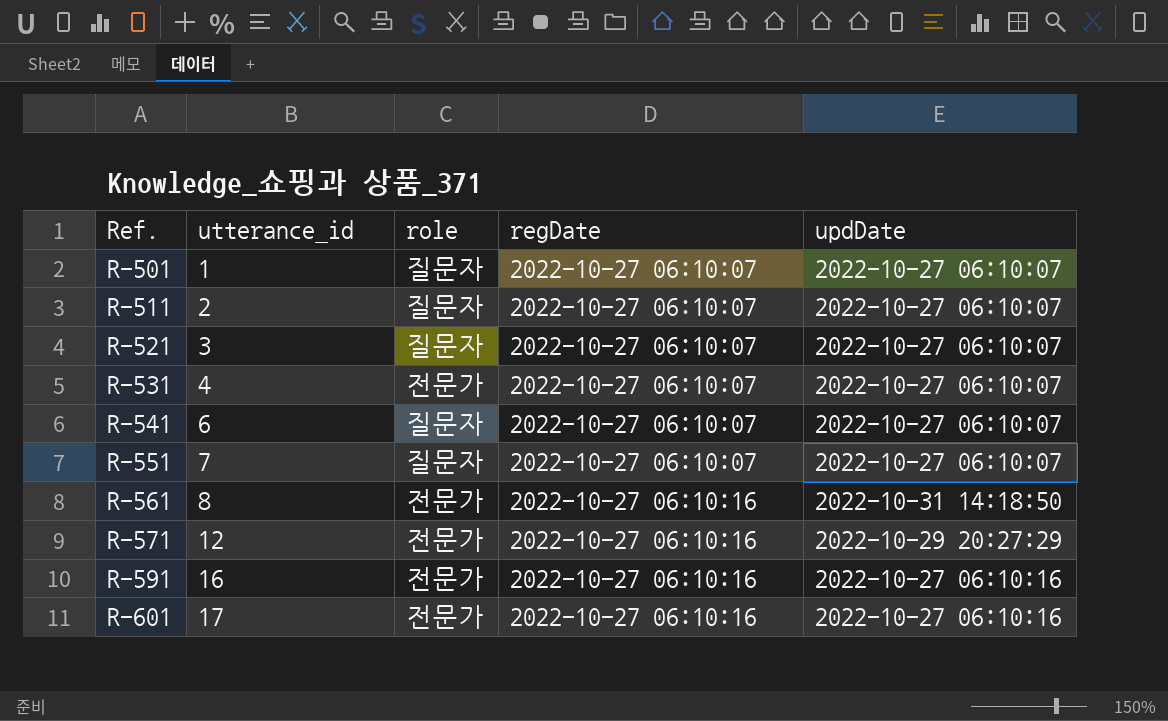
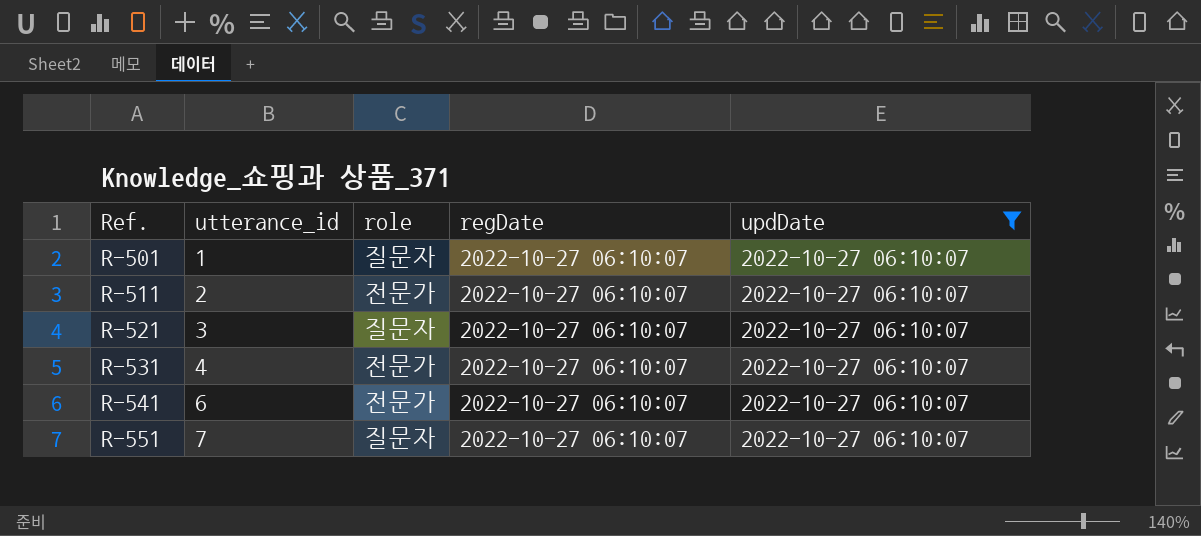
filter: none -> updDate = 2022-10-27 06:10:07
R-511 | role: 질문자 -> 전문가
R-541 | role: 질문자 -> 전문가

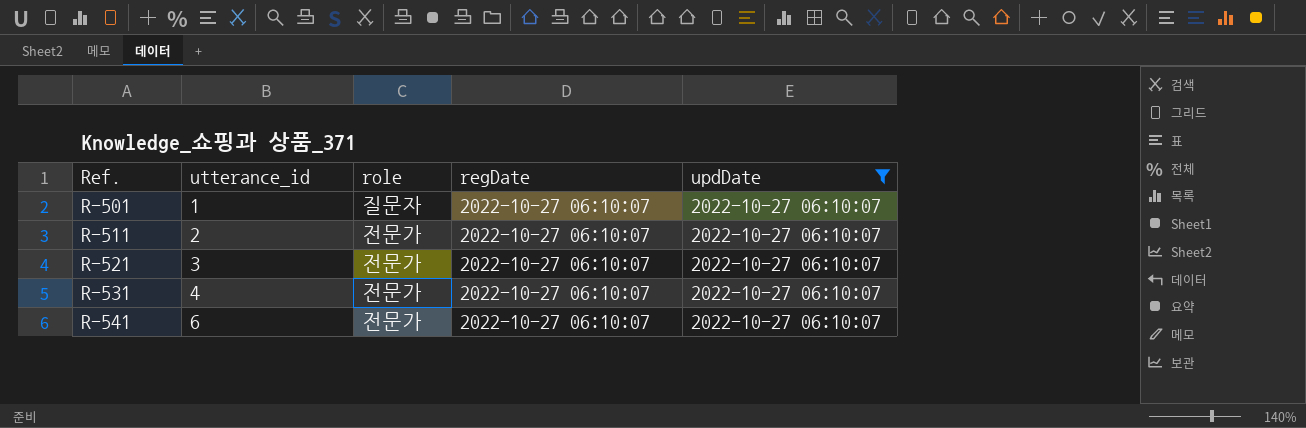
row R-551: 7 | 질문자 | 2022-10-27 06:10:07 | 2022-10-27 06:10:07 -> none
R-521 | role: 질문자 -> 전문가

